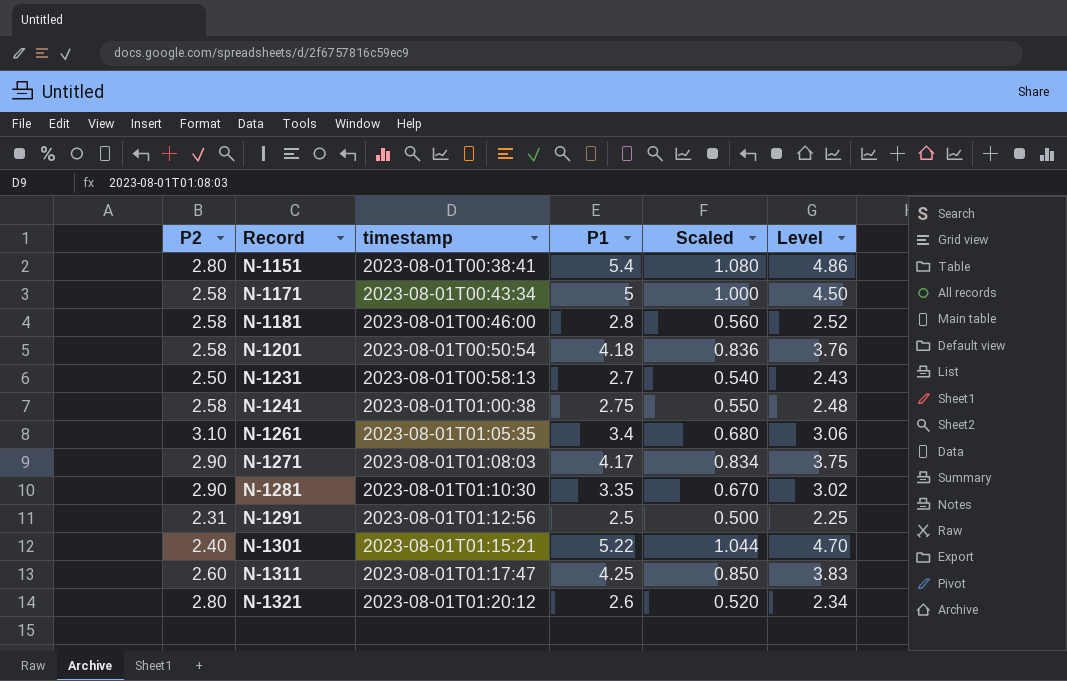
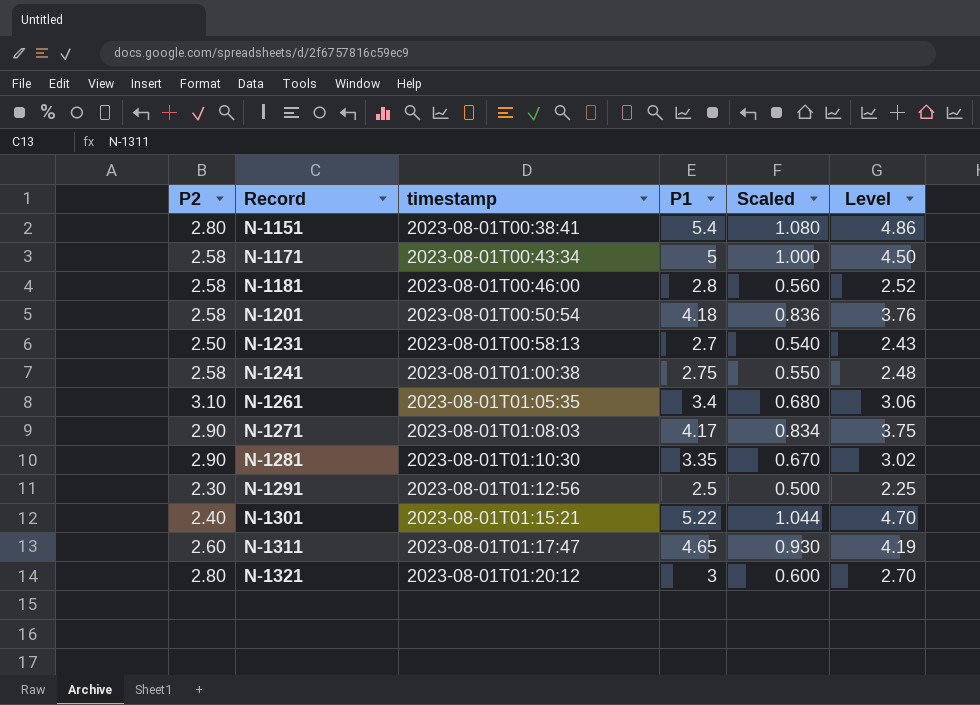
N-1291 | P2: 2.31 -> 2.30
N-1311 | P1: 4.25 -> 4.65
N-1311 | Scaled: 0.850 -> 0.930
N-1311 | Level: 3.83 -> 4.19
N-1321 | P1: 2.6 -> 3
N-1321 | Scaled: 0.520 -> 0.600
N-1321 | Level: 2.34 -> 2.70

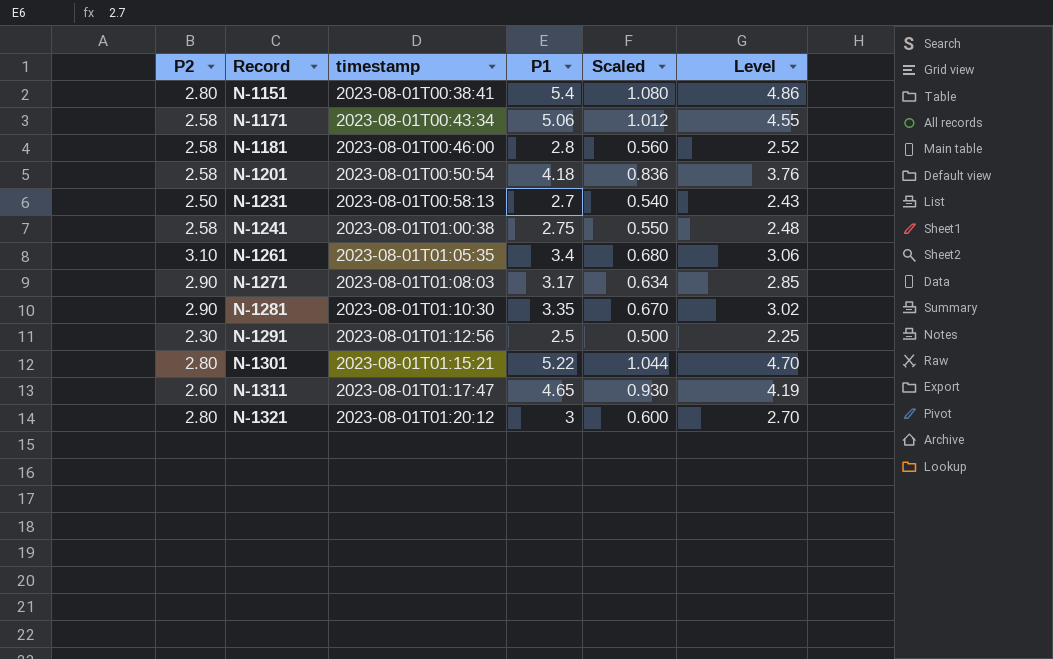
N-1171 | P1: 5 -> 5.06
N-1171 | Scaled: 1.000 -> 1.012
N-1171 | Level: 4.50 -> 4.55
N-1271 | P1: 4.17 -> 3.17
N-1271 | Scaled: 0.834 -> 0.634
N-1271 | Level: 3.75 -> 2.85
N-1301 | P2: 2.40 -> 2.80

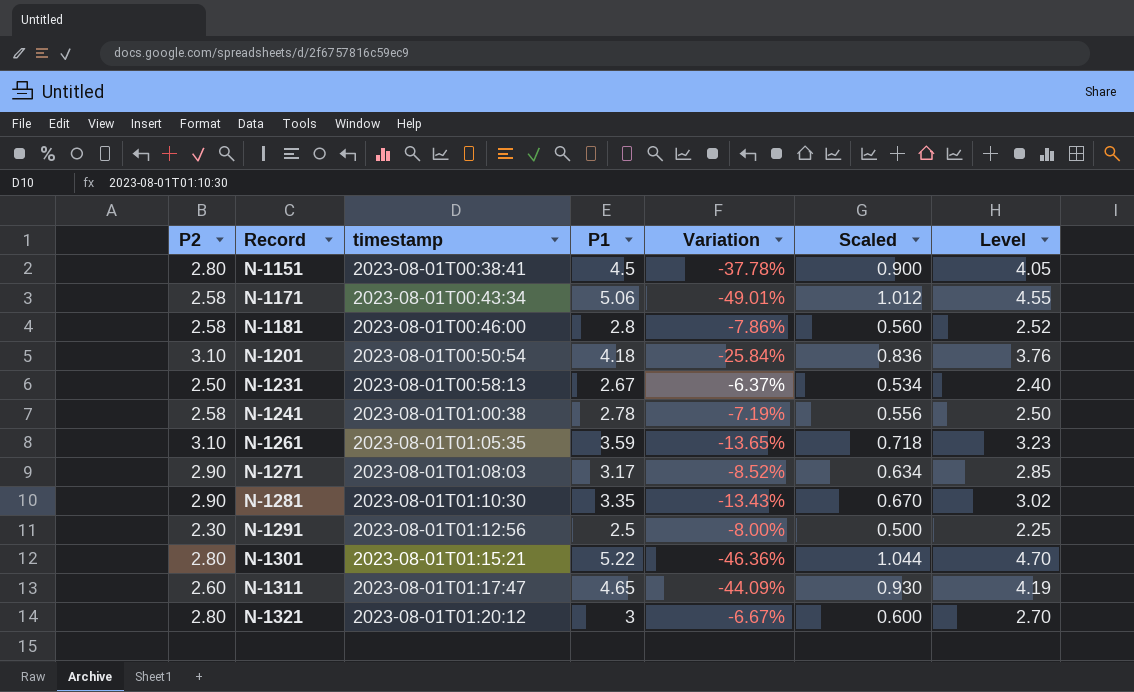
column Variation | formula: none -> ([P2] - [P1]) / [P1]
N-1151 | P1: 5.4 -> 4.5
N-1151 | Scaled: 1.080 -> 0.900
N-1151 | Level: 4.86 -> 4.05
N-1201 | P2: 2.58 -> 3.10
N-1231 | P1: 2.7 -> 2.67
N-1231 | Scaled: 0.540 -> 0.534
N-1231 | Level: 2.43 -> 2.40
N-1241 | P1: 2.75 -> 2.78
N-1241 | Scaled: 0.550 -> 0.556
N-1241 | Level: 2.48 -> 2.50
N-1261 | P1: 3.4 -> 3.59
N-1261 | Scaled: 0.680 -> 0.718
N-1261 | Level: 3.06 -> 3.23

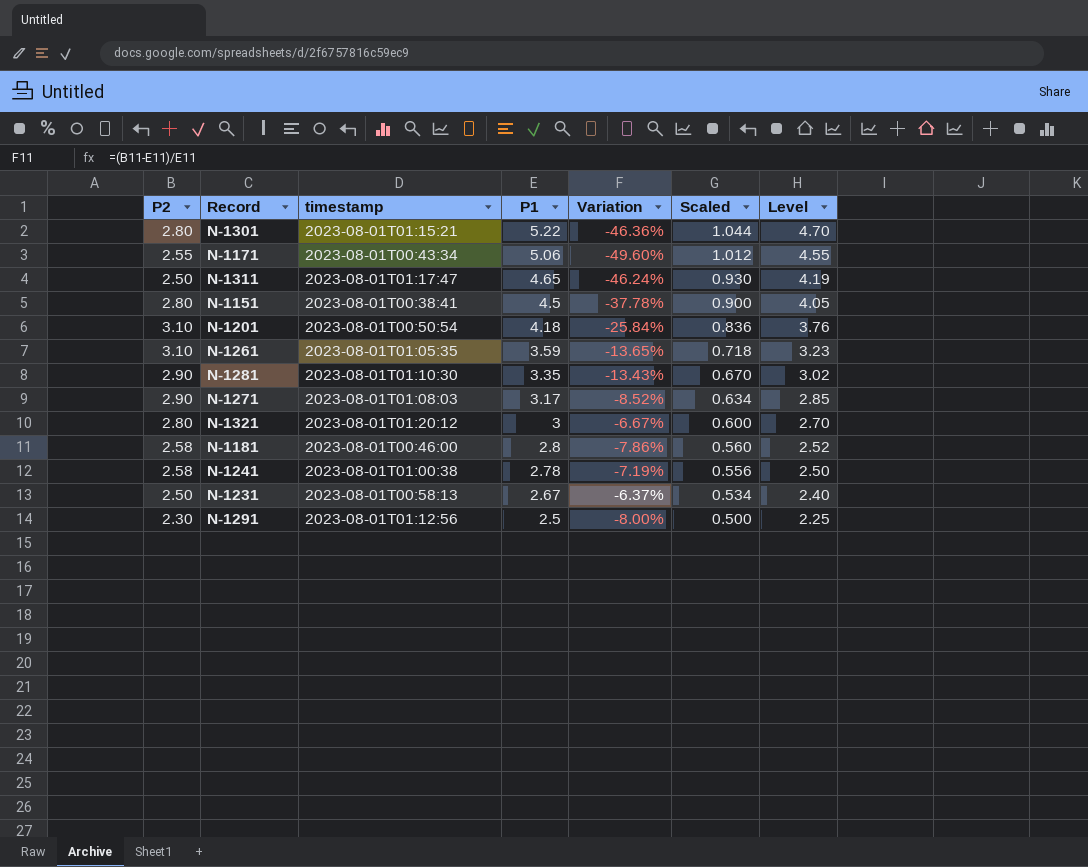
row order: Record ascending -> P1 descending
N-1171 | P2: 2.58 -> 2.55
N-1171 | Variation: -49.01% -> -49.60%
N-1311 | P2: 2.60 -> 2.50
N-1311 | Variation: -44.09% -> -46.24%

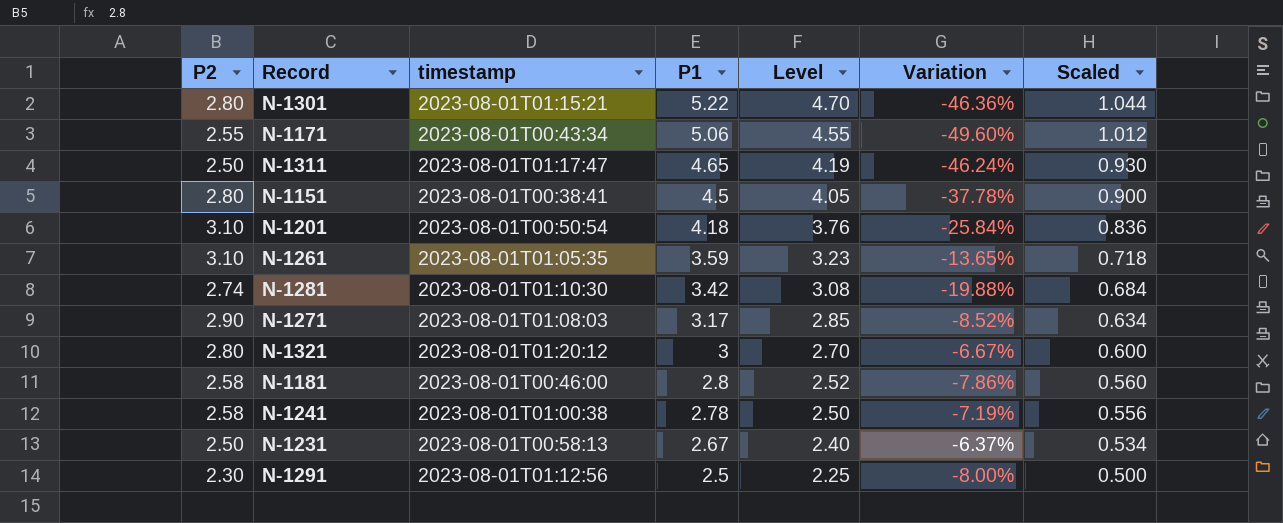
column Level | position: 7 -> 5
N-1281 | P2: 2.90 -> 2.74
N-1281 | P1: 3.35 -> 3.42
N-1281 | Level: 3.02 -> 3.08
N-1281 | Variation: -13.43% -> -19.88%
N-1281 | Scaled: 0.670 -> 0.684

